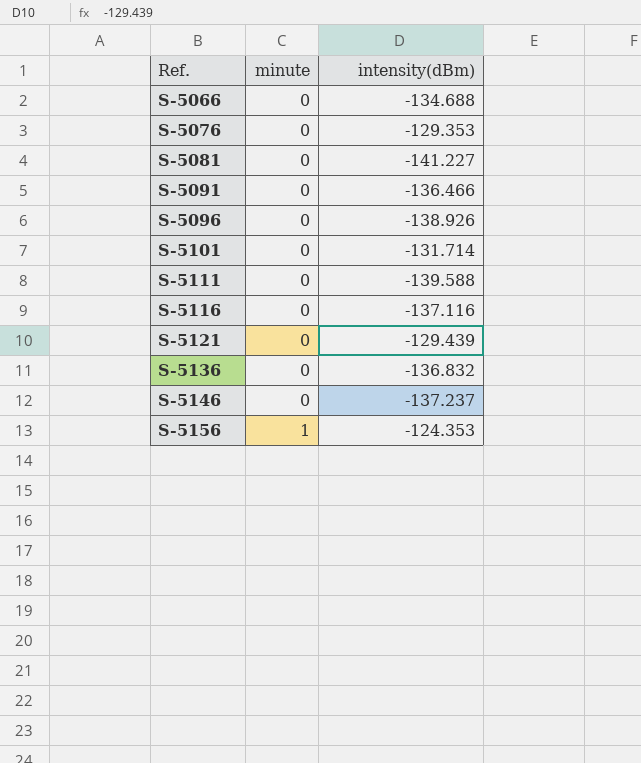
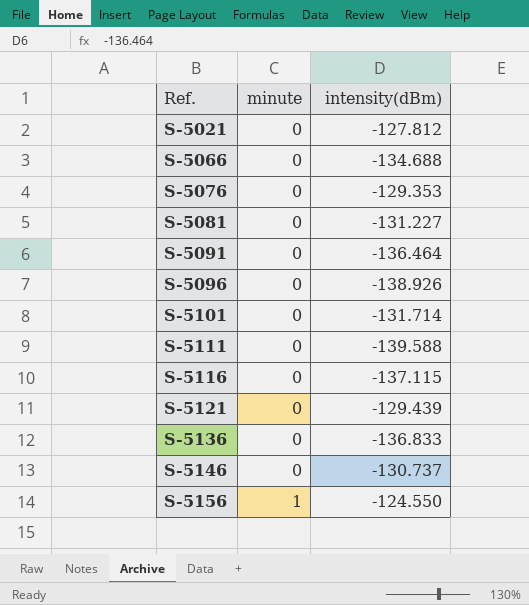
row S-5021: none -> 0 | -127.812
S-5081 | intensity(dBm): -141.227 -> -131.227
S-5091 | intensity(dBm): -136.466 -> -136.464
S-5116 | intensity(dBm): -137.116 -> -137.115
S-5136 | intensity(dBm): -136.832 -> -136.833
S-5146 | intensity(dBm): -137.237 -> -130.737
S-5156 | intensity(dBm): -124.353 -> -124.550

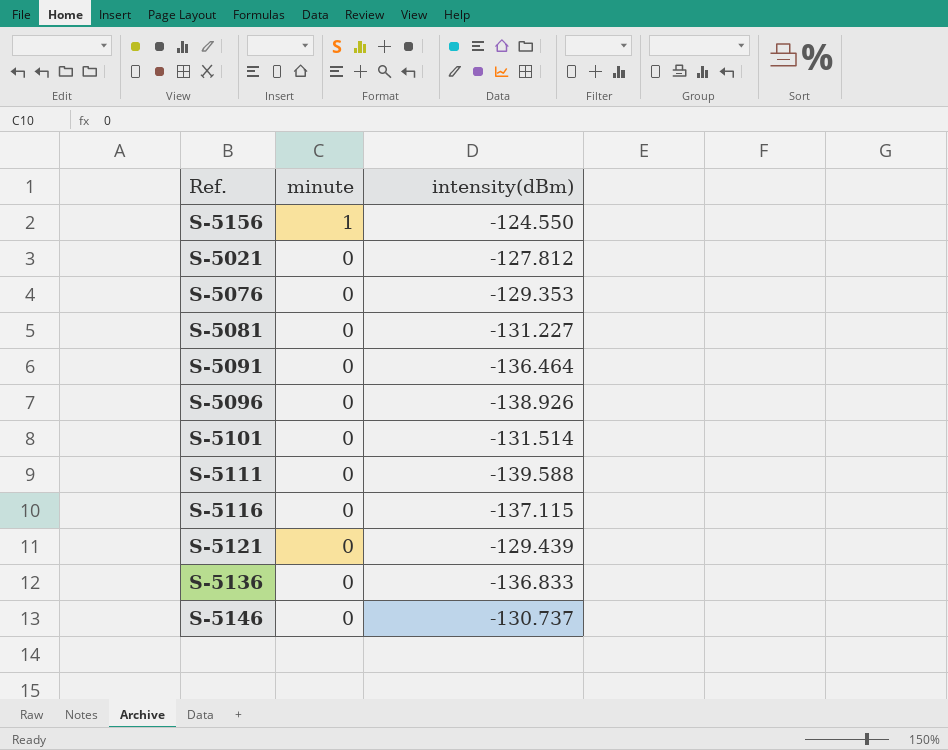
row order: Ref. ascending -> minute descending
row S-5066: 0 | -134.688 -> none
S-5101 | intensity(dBm): -131.714 -> -131.514

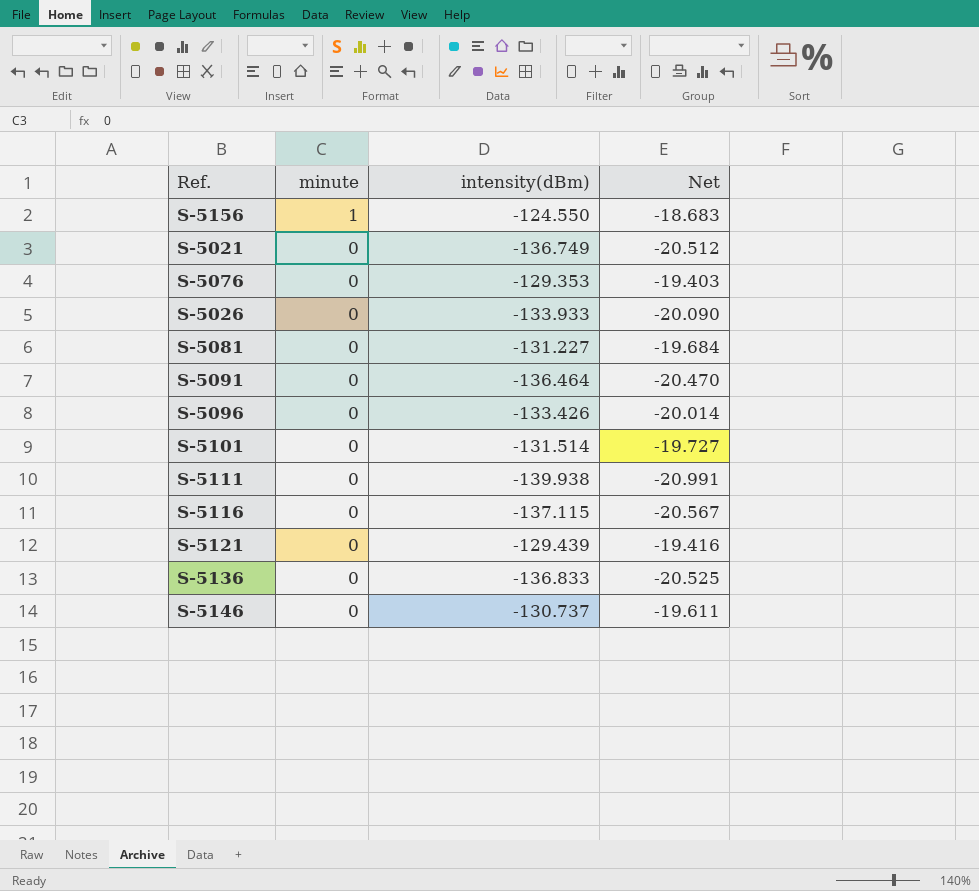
column Net | formula: none -> [intensity(dBm)] * 0.15
S-5021 | intensity(dBm): -127.812 -> -136.749
row S-5026: none -> 0 | -133.933 | -20.090
S-5096 | intensity(dBm): -138.926 -> -133.426
S-5111 | intensity(dBm): -139.588 -> -139.938

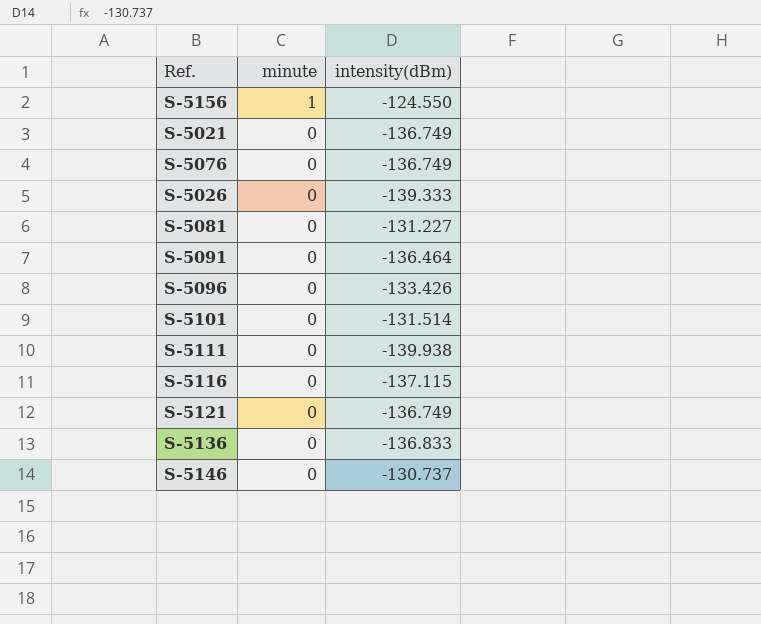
column Net | formula: [intensity(dBm)] * 0.15 -> none
S-5076 | intensity(dBm): -129.353 -> -136.749
S-5026 | intensity(dBm): -133.933 -> -139.333
S-5121 | intensity(dBm): -129.439 -> -136.749

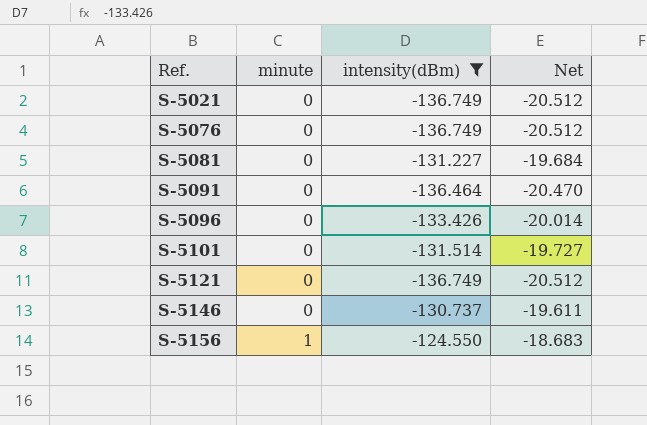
filter: none -> intensity(dBm) >= -136.749
row order: minute descending -> Ref. ascending
column Net | formula: none -> [intensity(dBm)] * 0.15

